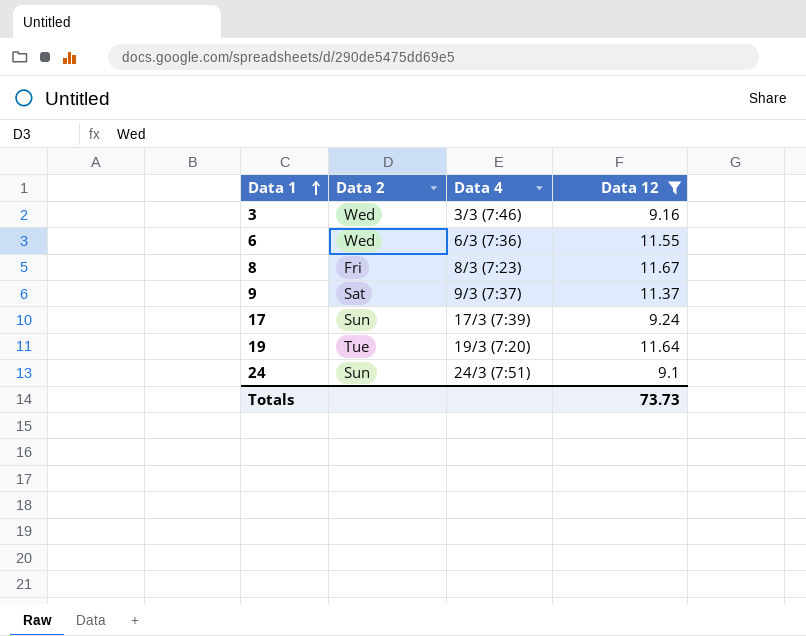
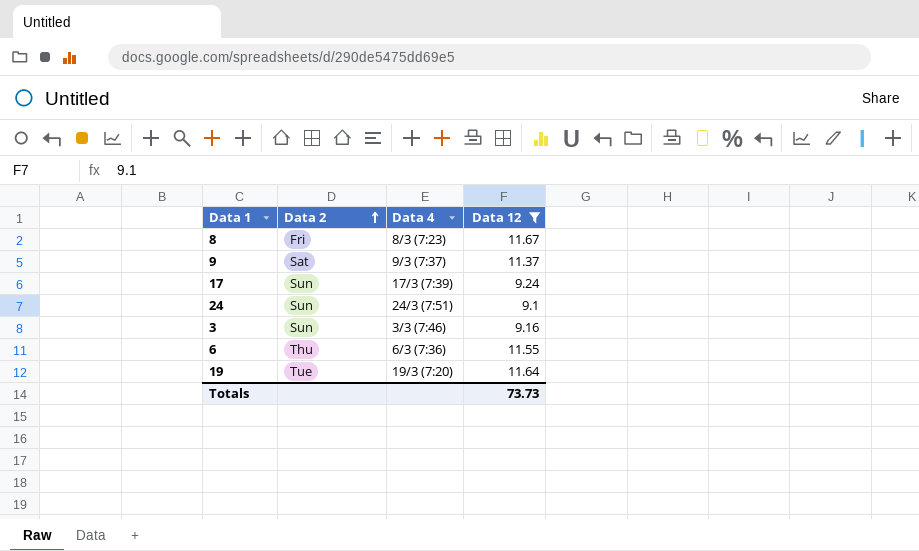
row order: Data 1 ascending -> Data 2 ascending
3 | Data 2: Wed -> Sun
6 | Data 2: Wed -> Thu

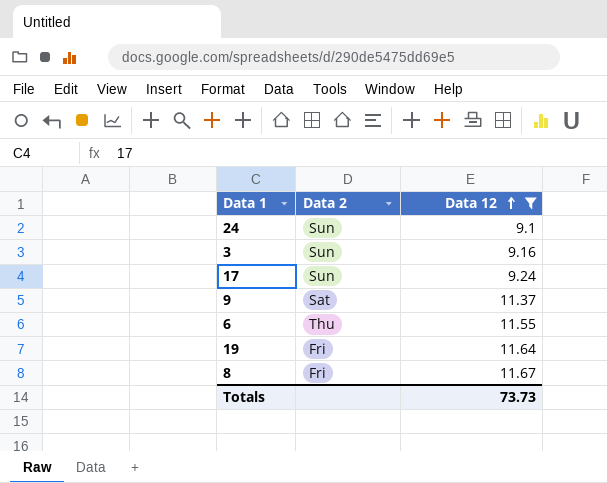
row order: Data 2 ascending -> Data 12 ascending
column Data 4 | position: 3 -> none
19 | Data 2: Tue -> Fri

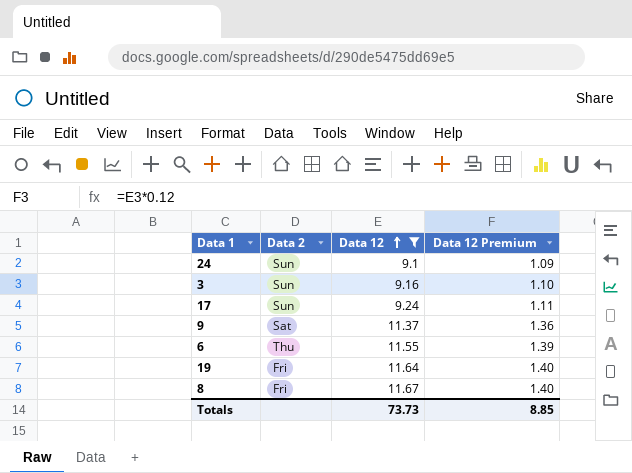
column Data 12 Premium | formula: none -> [Data 12] * 0.12

